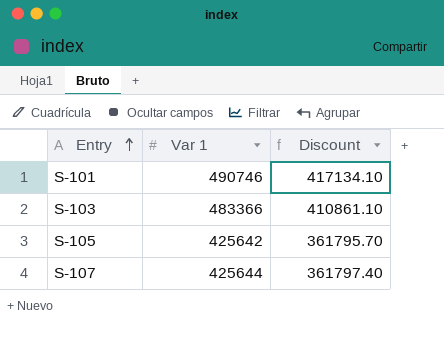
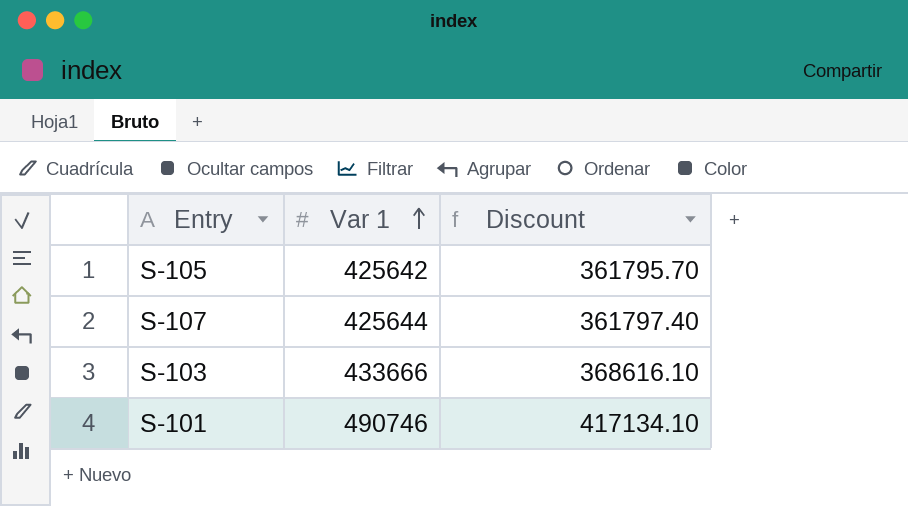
row order: Entry ascending -> Var 1 ascending
S-103 | Var 1: 483366 -> 433666
S-103 | Discount: 410861.10 -> 368616.10

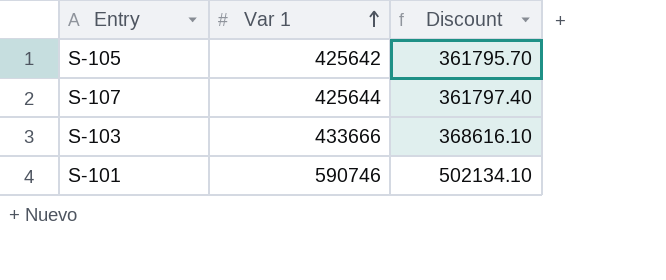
S-101 | Var 1: 490746 -> 590746
S-101 | Discount: 417134.10 -> 502134.10

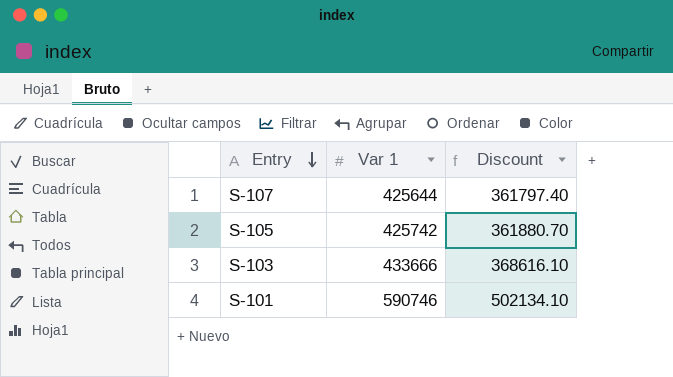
row order: Var 1 ascending -> Entry descending
S-105 | Var 1: 425642 -> 425742
S-105 | Discount: 361795.70 -> 361880.70

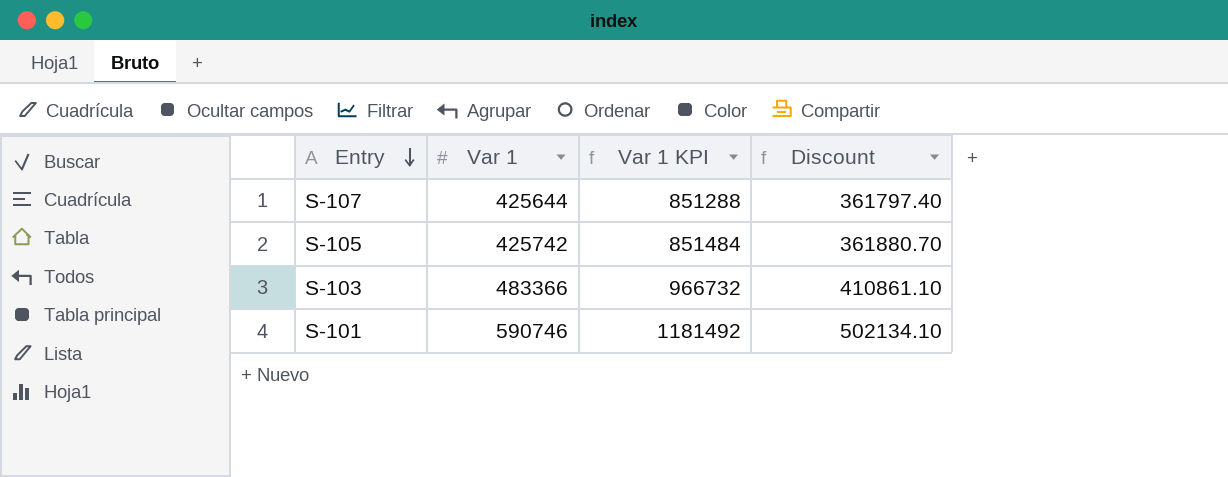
column Var 1 KPI | formula: none -> [Var 1] * 2
S-103 | Var 1: 433666 -> 483366
S-103 | Discount: 368616.10 -> 410861.10

